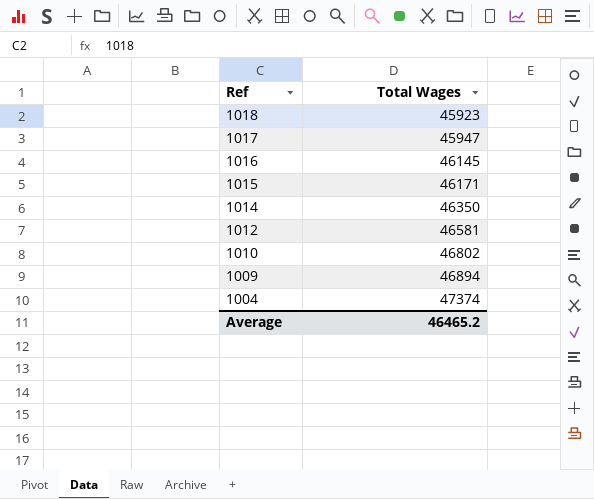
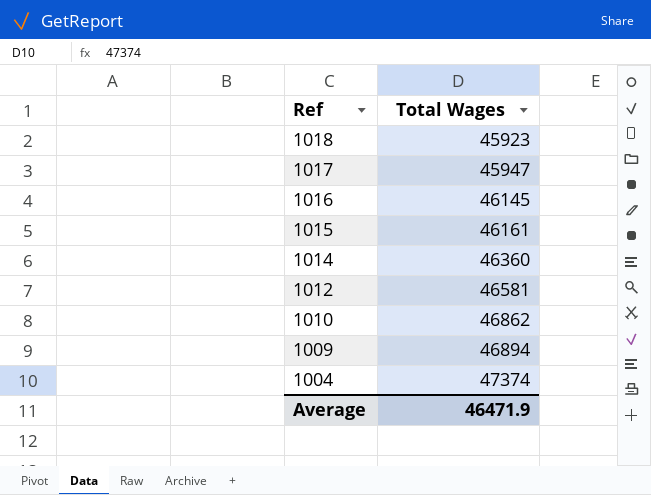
1015 | Total Wages: 46171 -> 46161
1014 | Total Wages: 46350 -> 46360
1010 | Total Wages: 46802 -> 46862
Average | Total Wages: 46465.2 -> 46471.9

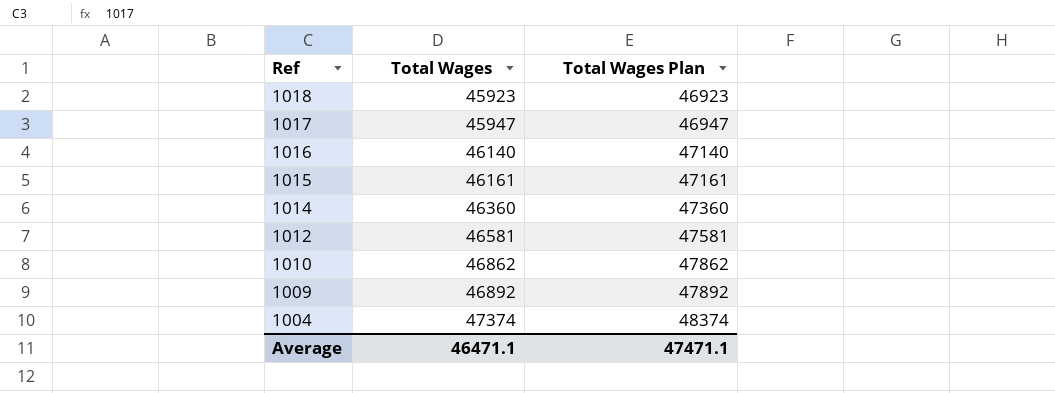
column Total Wages Plan | formula: none -> [Total Wages] + 1000
1016 | Total Wages: 46145 -> 46140
1009 | Total Wages: 46894 -> 46892
Average | Total Wages: 46471.9 -> 46471.1

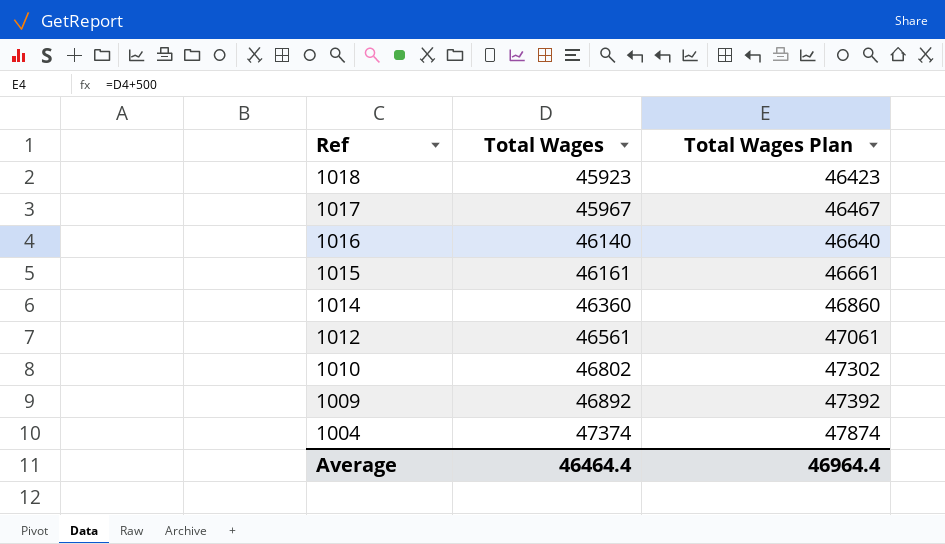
column Total Wages Plan | formula: [Total Wages] + 1000 -> [Total Wages] + 500
1017 | Total Wages: 45947 -> 45967
1012 | Total Wages: 46581 -> 46561
1010 | Total Wages: 46862 -> 46802
Average | Total Wages: 46471.1 -> 46464.4
Average | Total Wages Plan: 47471.1 -> 46964.4

